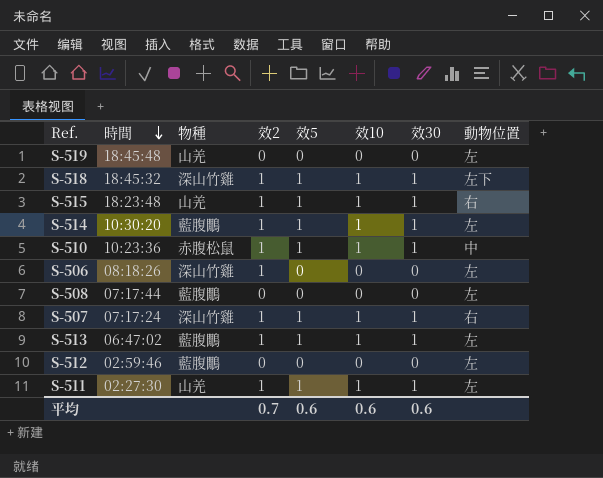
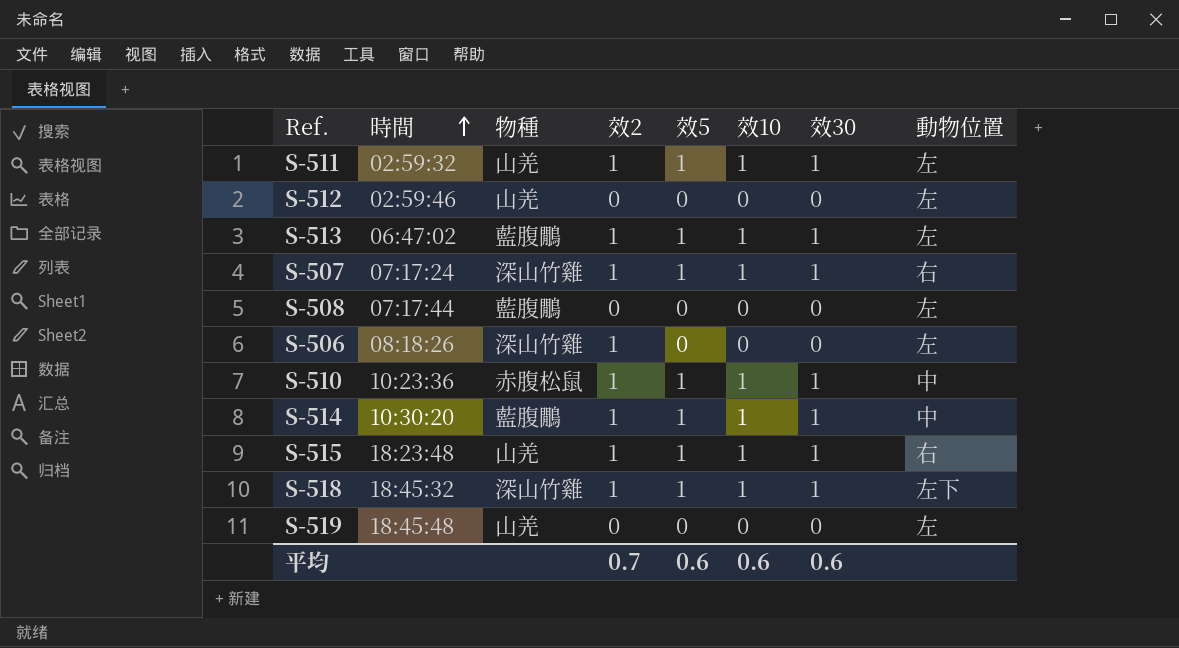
row order: 時間 descending -> 時間 ascending
S-511 | 時間: 02:27:30 -> 02:59:32
S-512 | 物種: 藍腹鷳 -> 山羌
S-514 | 動物位置: 左 -> 中

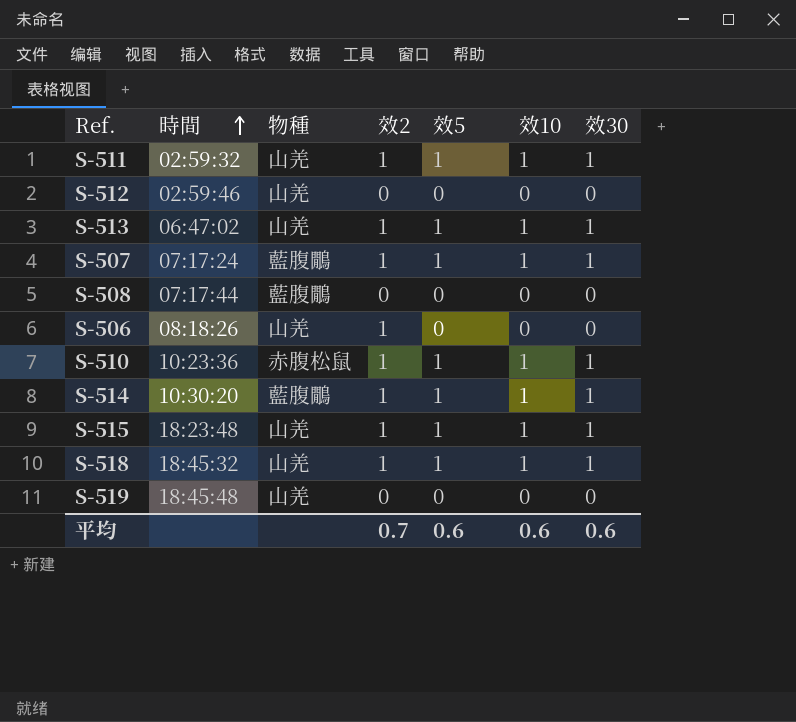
column 動物位置 | position: 8 -> none
S-513 | 物種: 藍腹鷳 -> 山羌
S-507 | 物種: 深山竹雞 -> 藍腹鷳
S-506 | 物種: 深山竹雞 -> 山羌
S-518 | 物種: 深山竹雞 -> 山羌

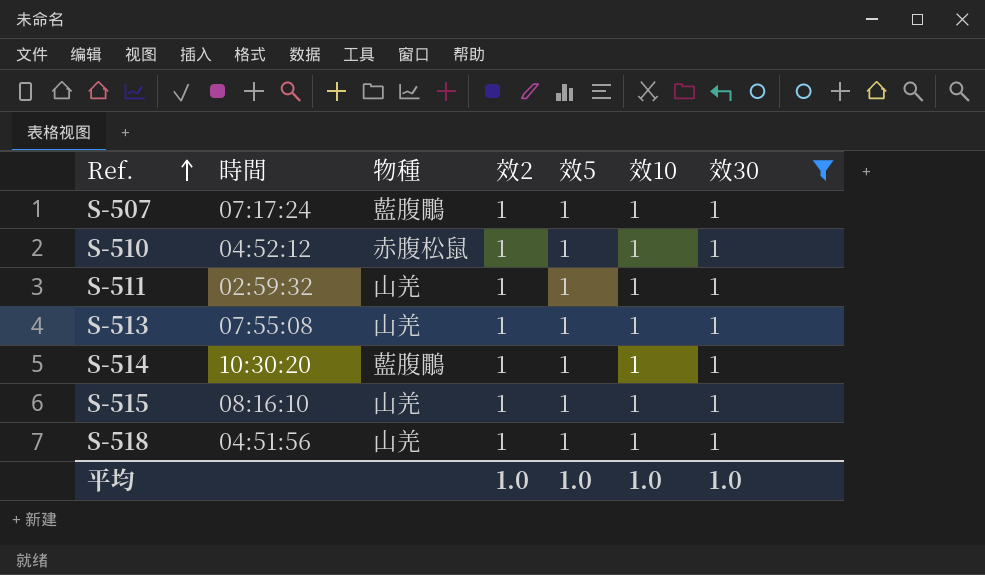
filter: none -> 效30 = 1
row order: 時間 ascending -> Ref. ascending
S-510 | 時間: 10:23:36 -> 04:52:12
S-513 | 時間: 06:47:02 -> 07:55:08
S-515 | 時間: 18:23:48 -> 08:16:10
S-518 | 時間: 18:45:32 -> 04:51:56
平均 | 效2: 0.7 -> 1.0
平均 | 效5: 0.6 -> 1.0
平均 | 效10: 0.6 -> 1.0
平均 | 效30: 0.6 -> 1.0

